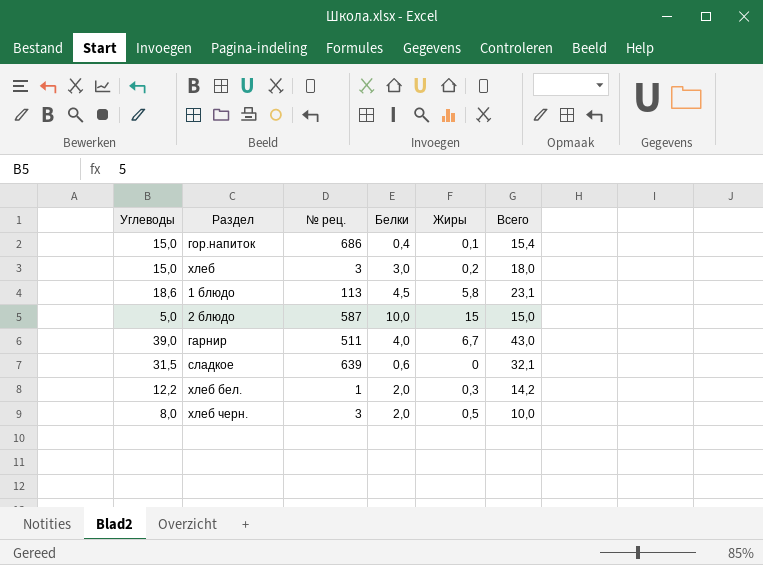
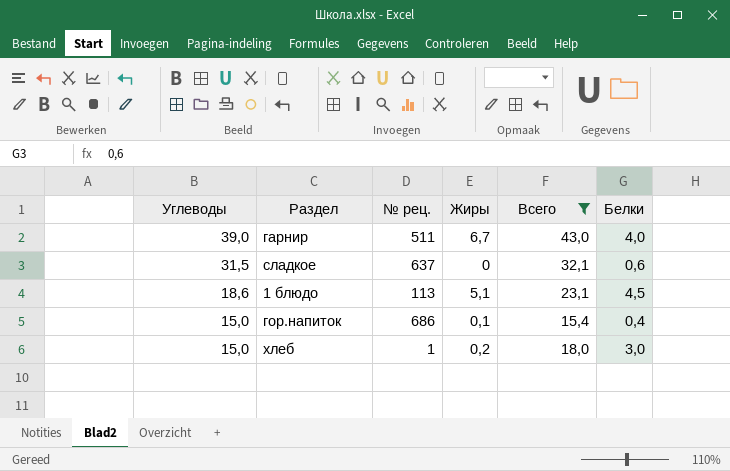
filter: none -> Всего >= 15,4
row order: none -> Углеводы descending
column Белки | position: 4 -> 6
сладкое | № рец.: 639 -> 637
1 блюдо | Жиры: 5,8 -> 5,1
хлеб | № рец.: 3 -> 1

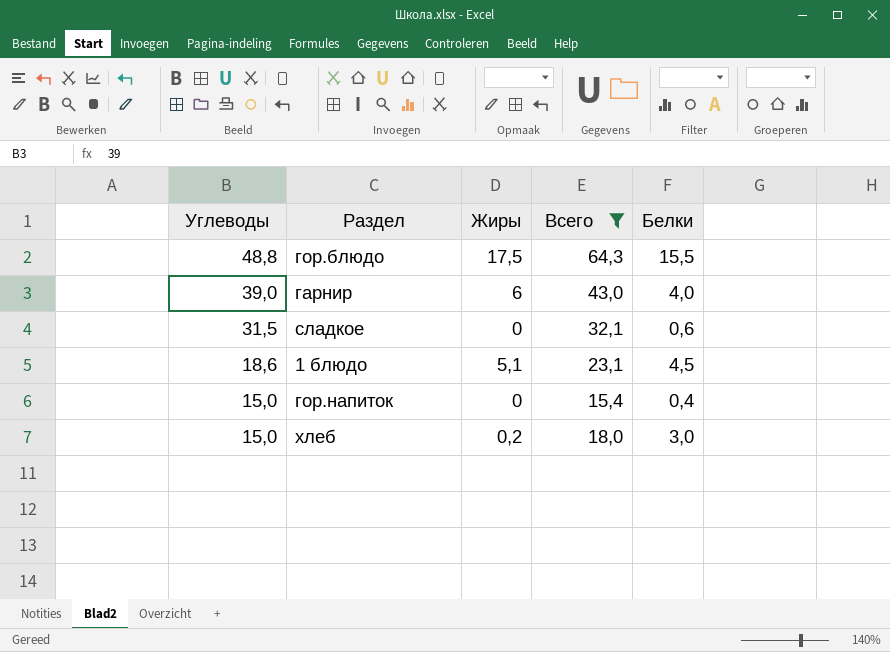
column № рец. | position: 3 -> none
row гор.блюдо: none -> 48,8 | 17,5 | 64,3 | 15,5
гарнир | Жиры: 6,7 -> 6
гор.напиток | Жиры: 0,1 -> 0

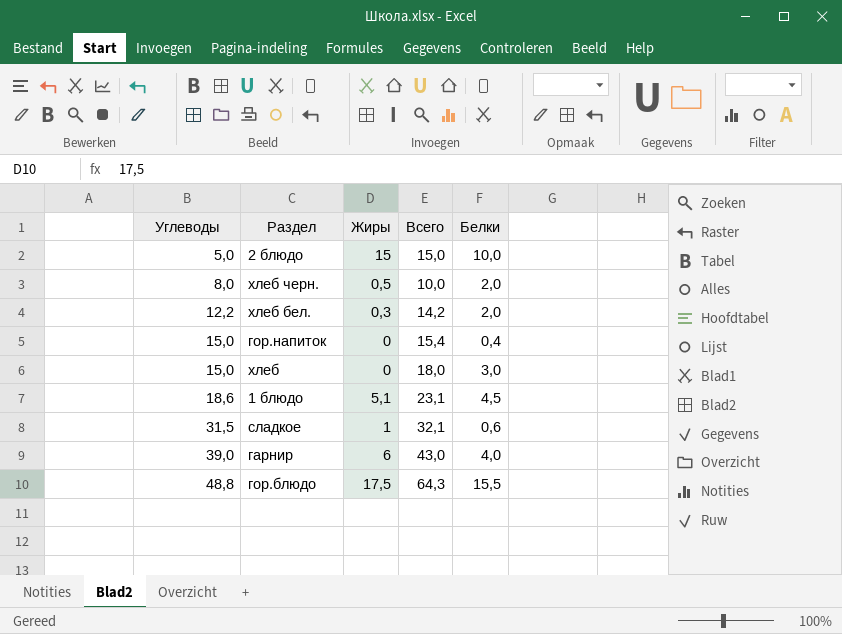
filter: Всего >= 15,4 -> none
row order: Углеводы descending -> Углеводы ascending
хлеб | Жиры: 0,2 -> 0
сладкое | Жиры: 0 -> 1

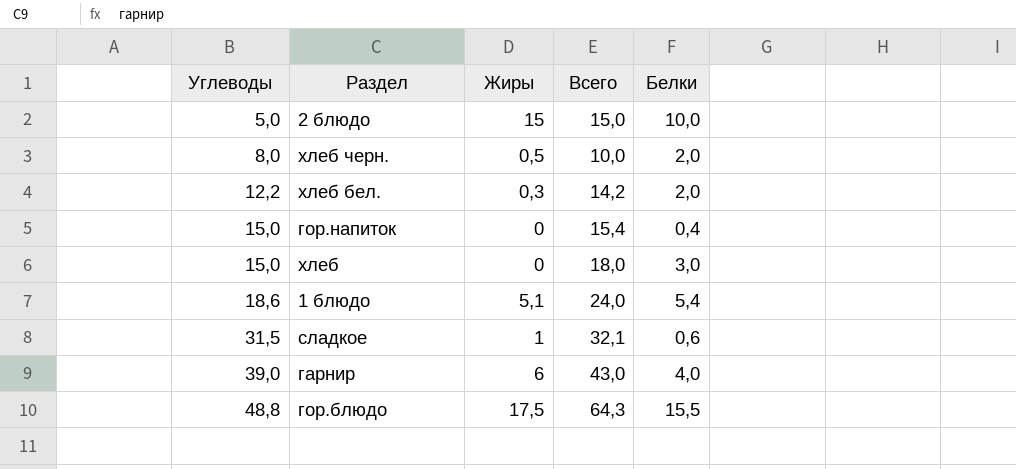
1 блюдо | Всего: 23,1 -> 24,0
1 блюдо | Белки: 4,5 -> 5,4

